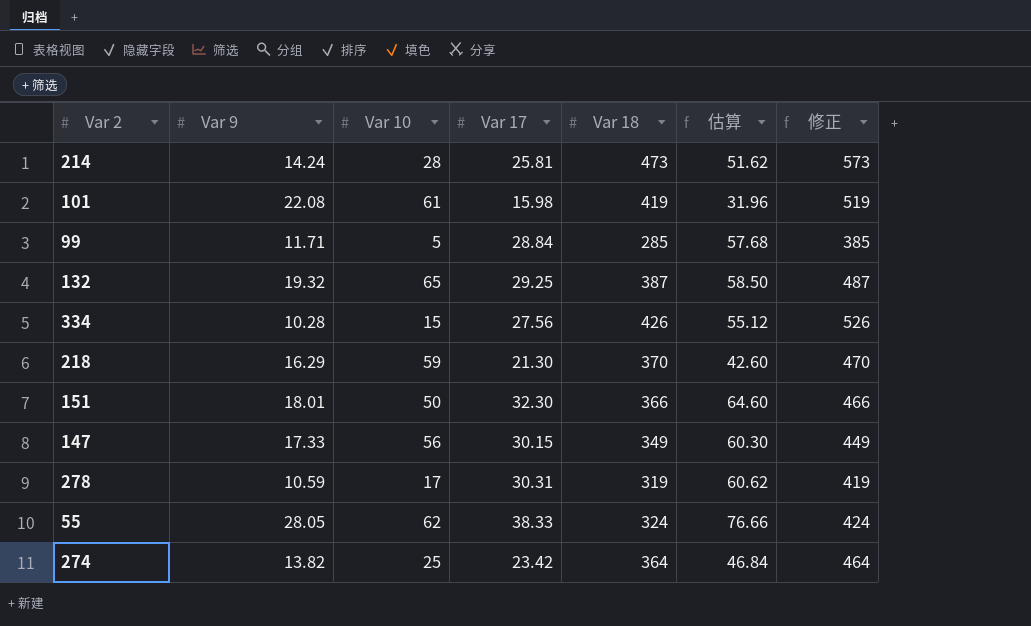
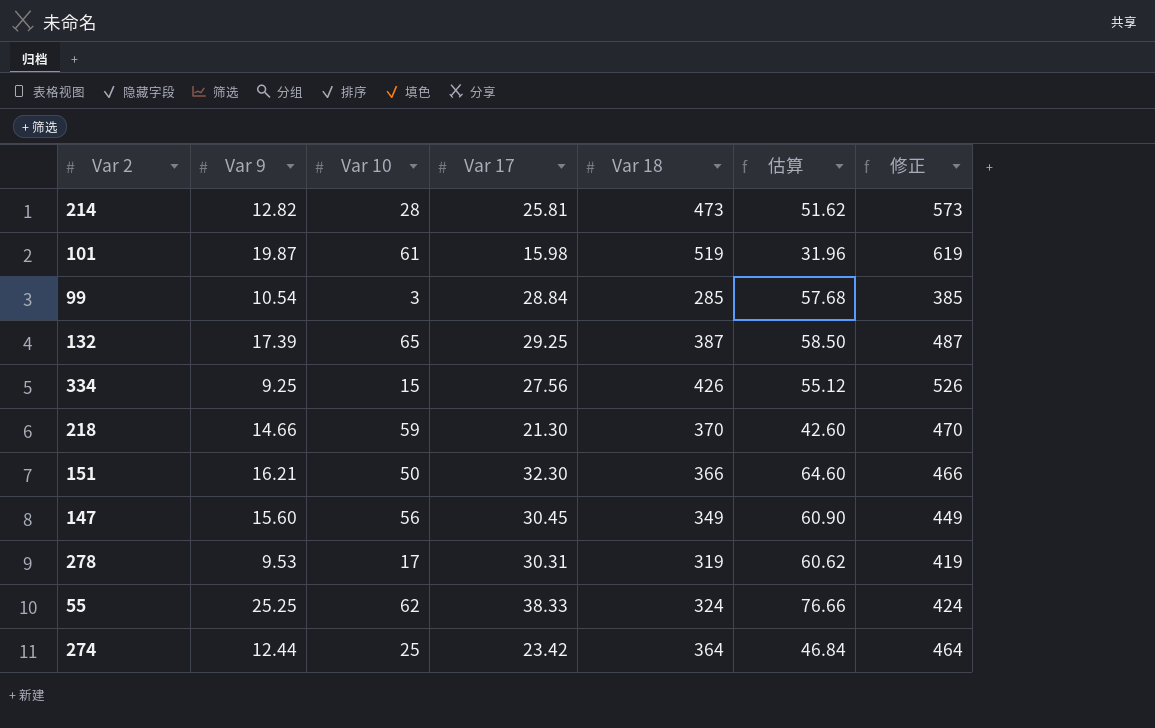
214 | Var 9: 14.24 -> 12.82
101 | Var 9: 22.08 -> 19.87
101 | Var 18: 419 -> 519
101 | 修正: 519 -> 619
99 | Var 9: 11.71 -> 10.54
99 | Var 10: 5 -> 3
132 | Var 9: 19.32 -> 17.39
334 | Var 9: 10.28 -> 9.25
218 | Var 9: 16.29 -> 14.66
151 | Var 9: 18.01 -> 16.21
147 | Var 9: 17.33 -> 15.60
147 | Var 17: 30.15 -> 30.45
147 | 估算: 60.30 -> 60.90
278 | Var 9: 10.59 -> 9.53
55 | Var 9: 28.05 -> 25.25
274 | Var 9: 13.82 -> 12.44

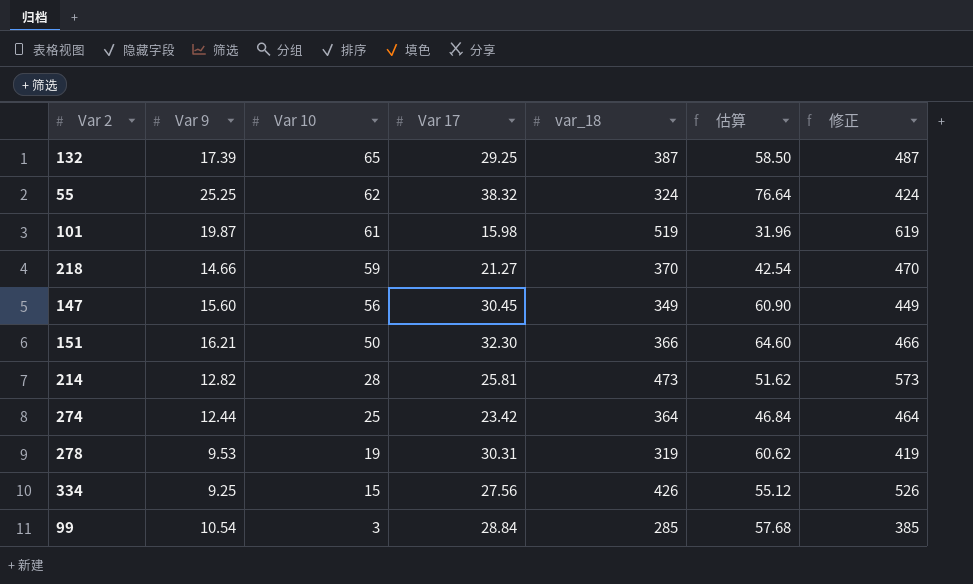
row order: none -> Var 10 descending
column name: Var 18 -> var_18
55 | Var 17: 38.33 -> 38.32
55 | 估算: 76.66 -> 76.64
218 | Var 17: 21.30 -> 21.27
218 | 估算: 42.60 -> 42.54
278 | Var 10: 17 -> 19

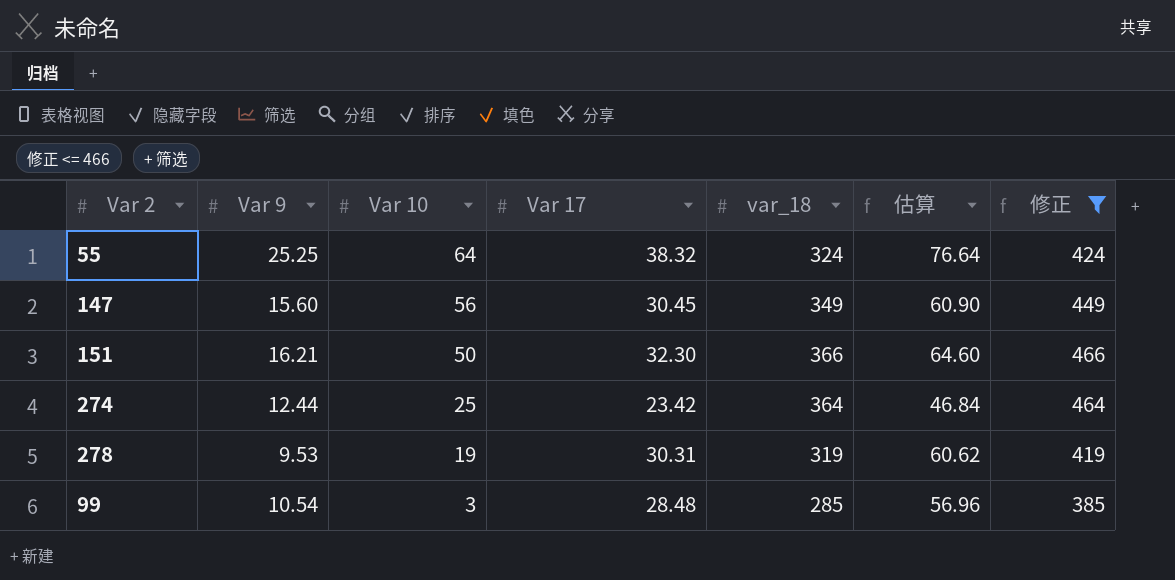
filter: none -> 修正 <= 466
55 | Var 10: 62 -> 64
99 | Var 17: 28.84 -> 28.48
99 | 估算: 57.68 -> 56.96

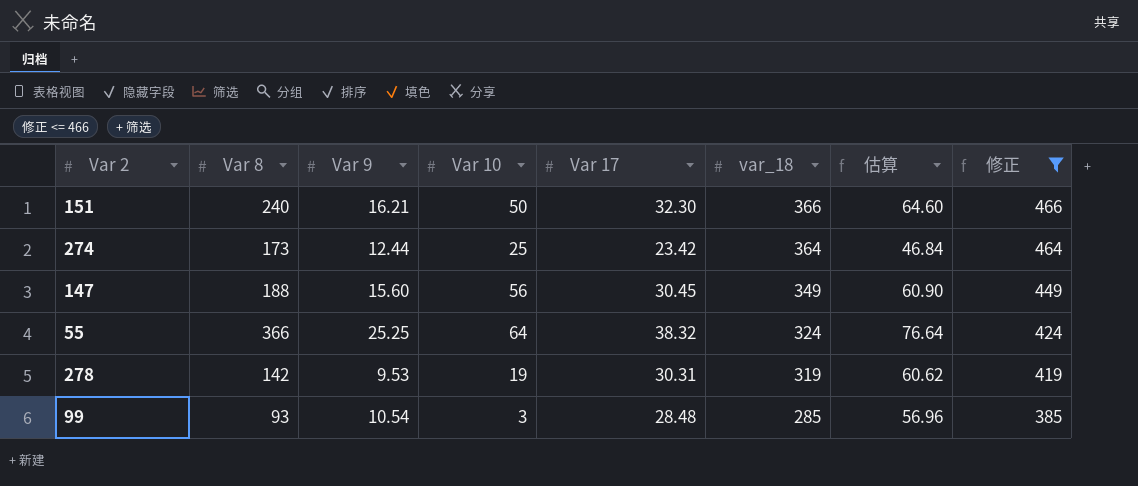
row order: Var 10 descending -> var_18 descending
column Var 8 | position: none -> 2

